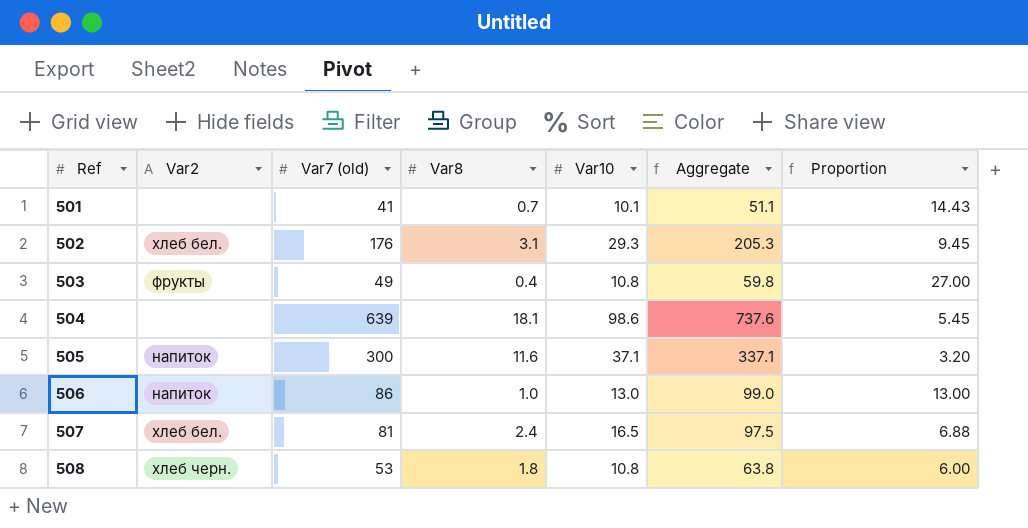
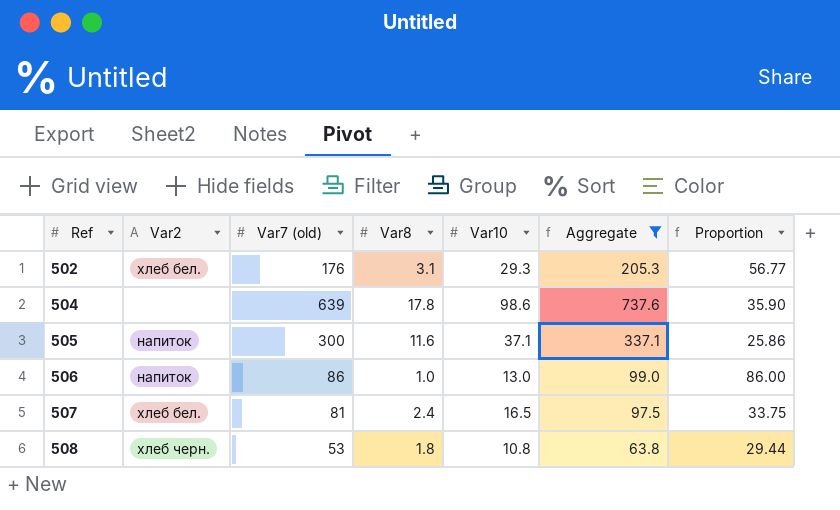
filter: none -> Aggregate >= 63.8
column Proportion | formula: [Var10] / [Var8] -> [Var7 (old)] / [Var8]
504 | Var8: 18.1 -> 17.8

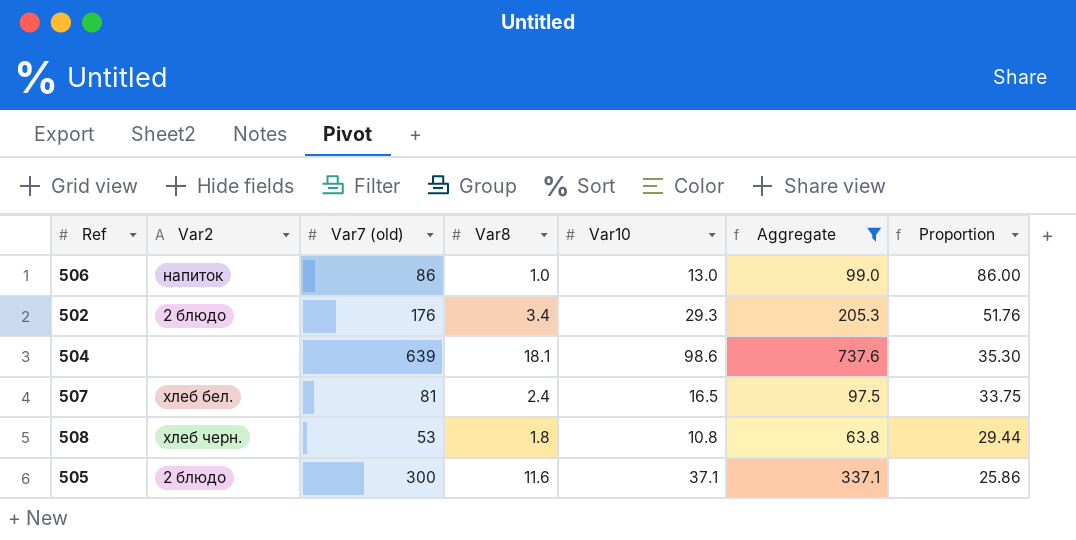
row order: Ref ascending -> Proportion descending
502 | Var2: хлеб бел. -> 2 блюдо
502 | Var8: 3.1 -> 3.4
502 | Proportion: 56.77 -> 51.76
504 | Var8: 17.8 -> 18.1
504 | Proportion: 35.90 -> 35.30
505 | Var2: напиток -> 2 блюдо

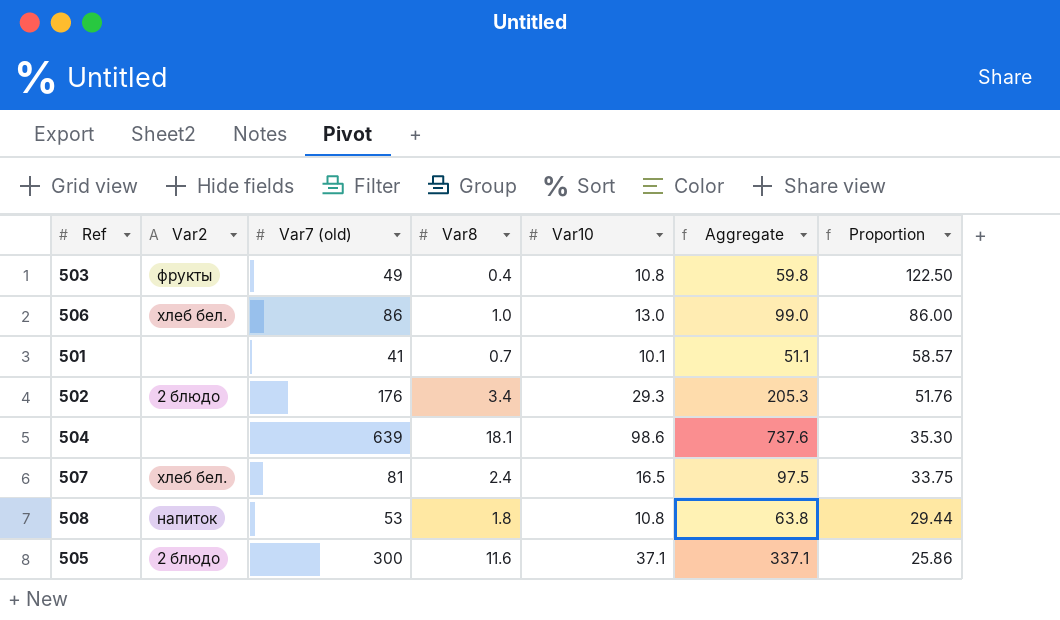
filter: Aggregate >= 63.8 -> none
506 | Var2: напиток -> хлеб бел.
508 | Var2: хлеб черн. -> напиток

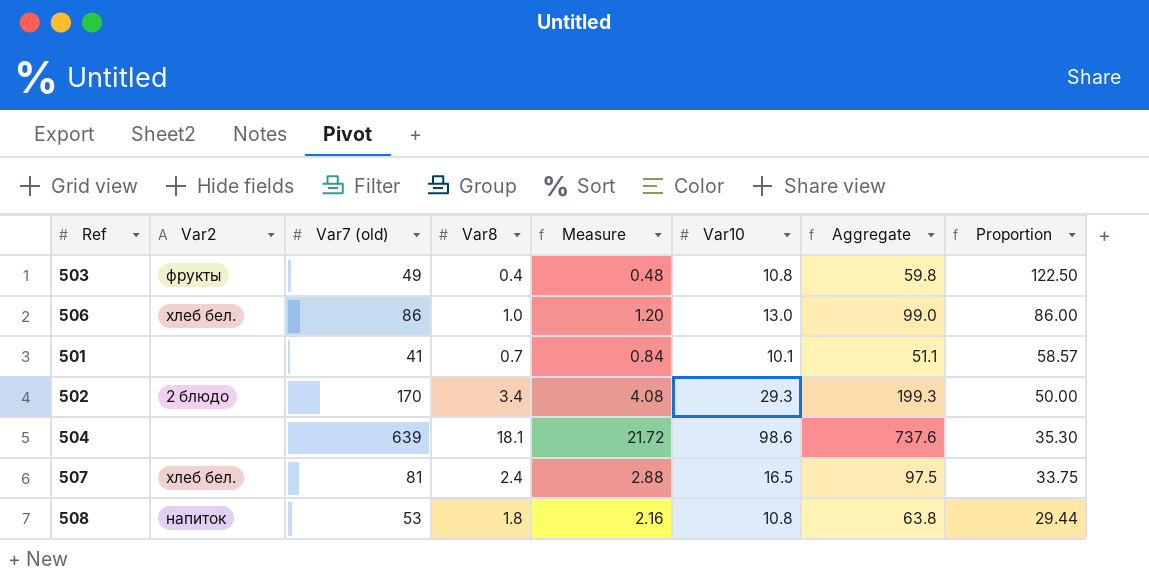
column Measure | formula: none -> [Var8] * 1.2
row 505: 2 блюдо | 300 | 11.6 | 37.1 | 337.1 | 25.86 -> none
502 | Var7 (old): 176 -> 170
502 | Aggregate: 205.3 -> 199.3
502 | Proportion: 51.76 -> 50.00

